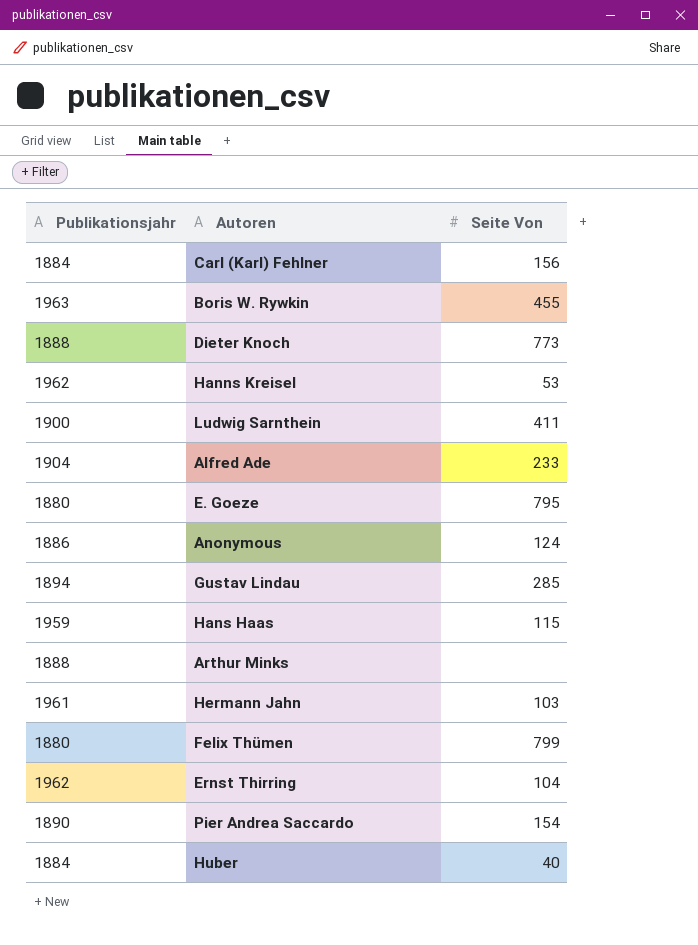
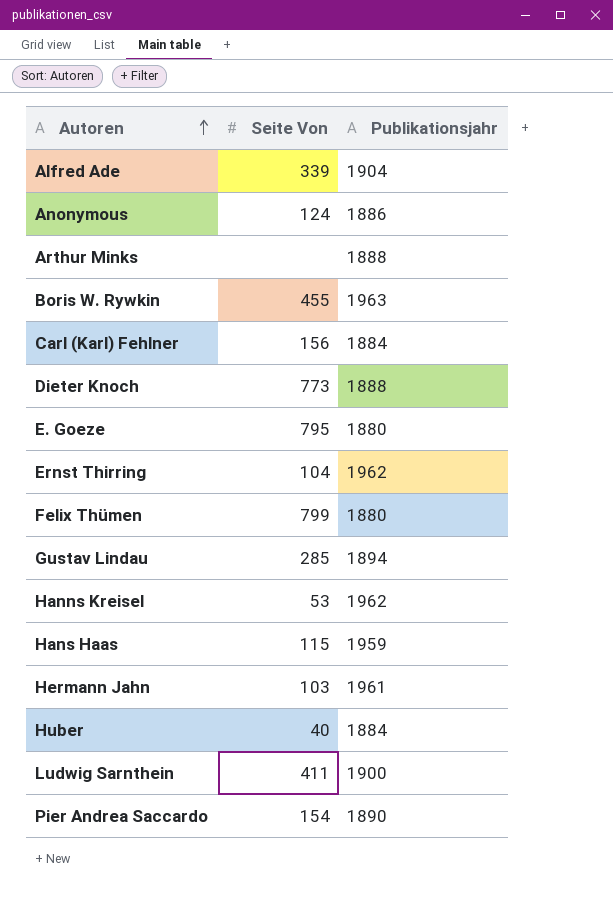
row order: none -> Autoren ascending
column Publikationsjahr | position: 1 -> 3
Alfred Ade | Seite Von: 233 -> 339

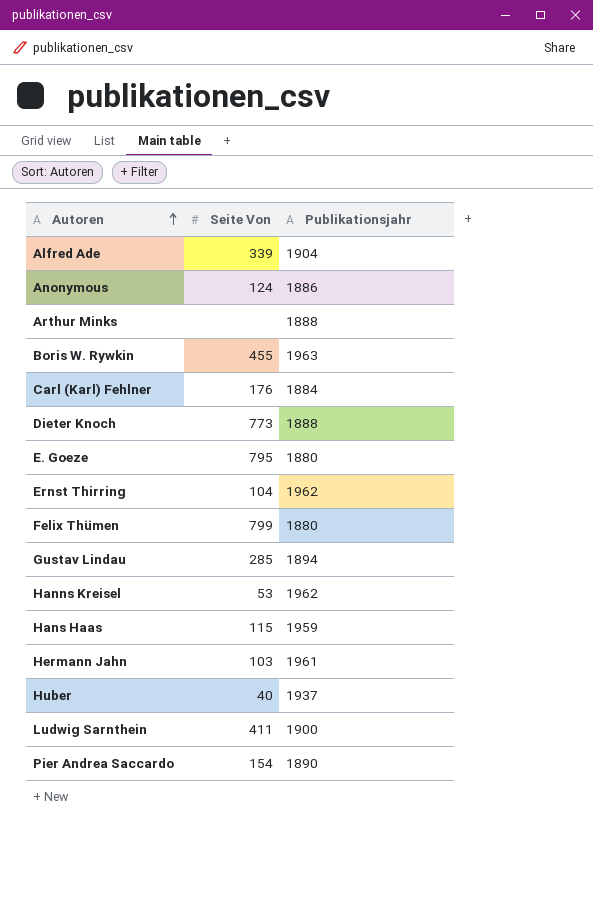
Carl (Karl) Fehlner | Seite Von: 156 -> 176
Huber | Publikationsjahr: 1884 -> 1937

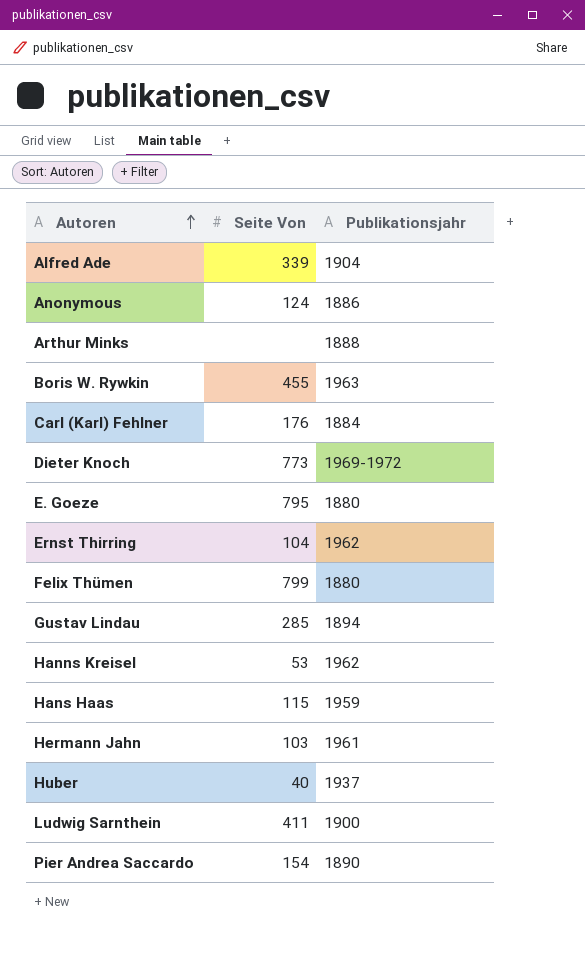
Dieter Knoch | Publikationsjahr: 1888 -> 1969-1972

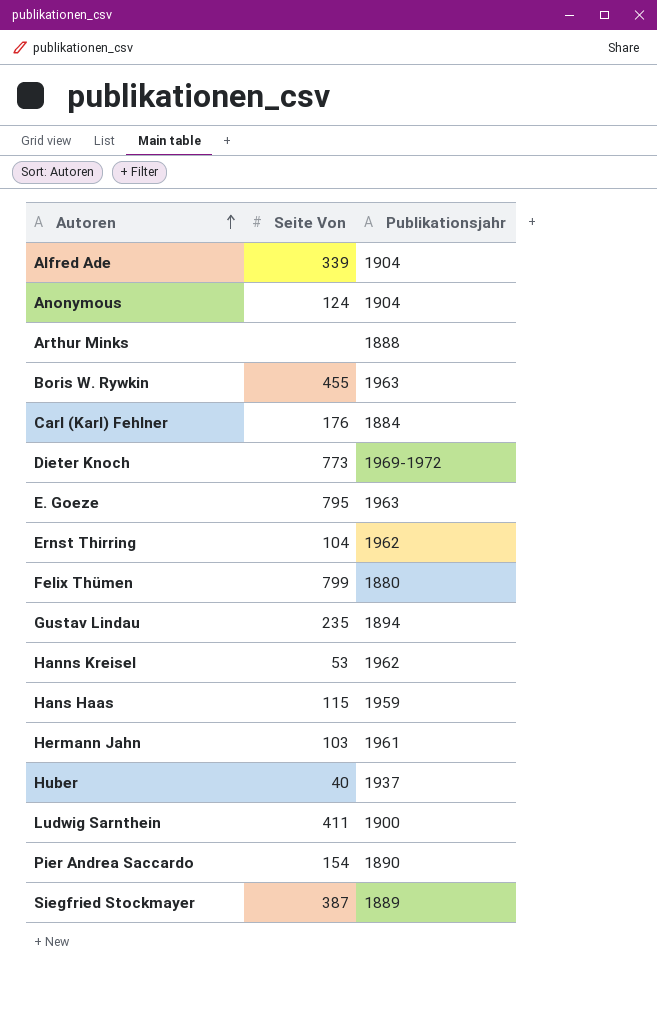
Anonymous | Publikationsjahr: 1886 -> 1904
E. Goeze | Publikationsjahr: 1880 -> 1963
Gustav Lindau | Seite Von: 285 -> 235
row Siegfried Stockmayer: none -> 387 | 1889

